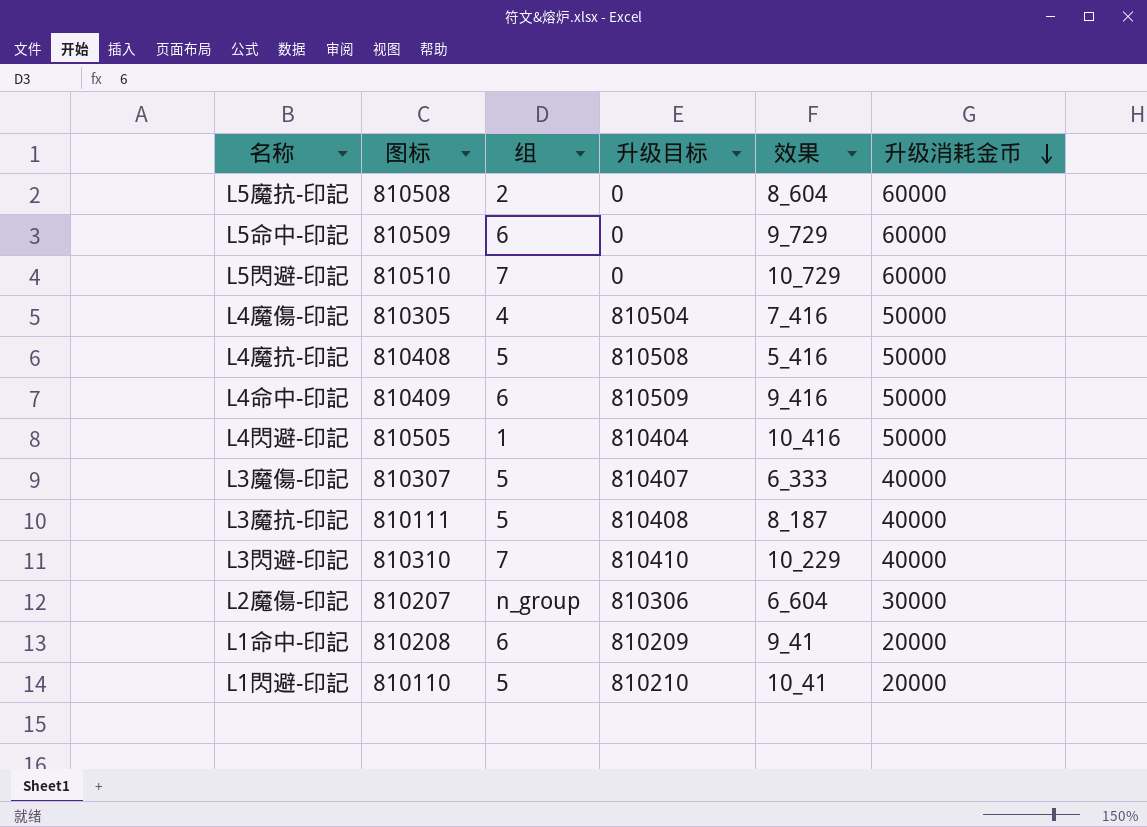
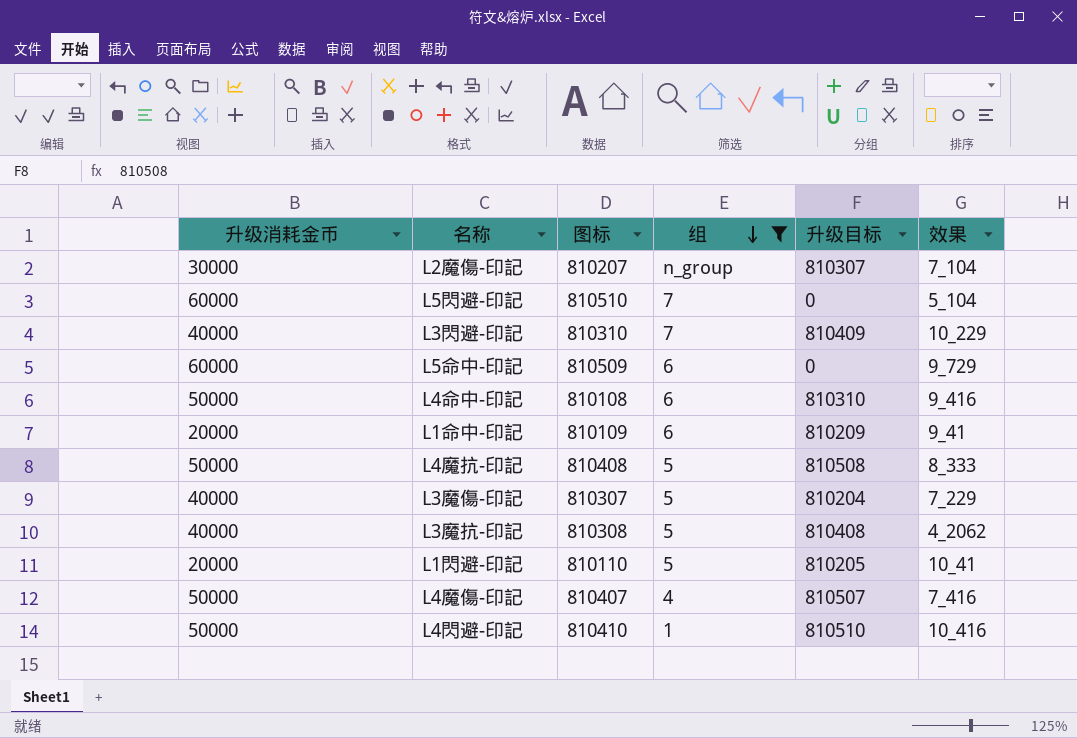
filter: none -> 组 != 2
row order: 升级消耗金币 descending -> 组 descending
column 升级消耗金币 | position: 6 -> 1
L2魔傷-印記 | 升级目标: 810306 -> 810307
L2魔傷-印記 | 效果: 6_604 -> 7_104
L5閃避-印記 | 效果: 10_729 -> 5_104
L3閃避-印記 | 升级目标: 810410 -> 810409
L4命中-印記 | 图标: 810409 -> 810108
L4命中-印記 | 升级目标: 810509 -> 810310
L1命中-印記 | 图标: 810208 -> 810109
L4魔抗-印記 | 效果: 5_416 -> 8_333
L3魔傷-印記 | 升级目标: 810407 -> 810204
L3魔傷-印記 | 效果: 6_333 -> 7_229
L3魔抗-印記 | 图标: 810111 -> 810308
L3魔抗-印記 | 效果: 8_187 -> 4_2062
L1閃避-印記 | 升级目标: 810210 -> 810205
L4魔傷-印記 | 图标: 810305 -> 810407
L4魔傷-印記 | 升级目标: 810504 -> 810507
L4閃避-印記 | 图标: 810505 -> 810410
L4閃避-印記 | 升级目标: 810404 -> 810510

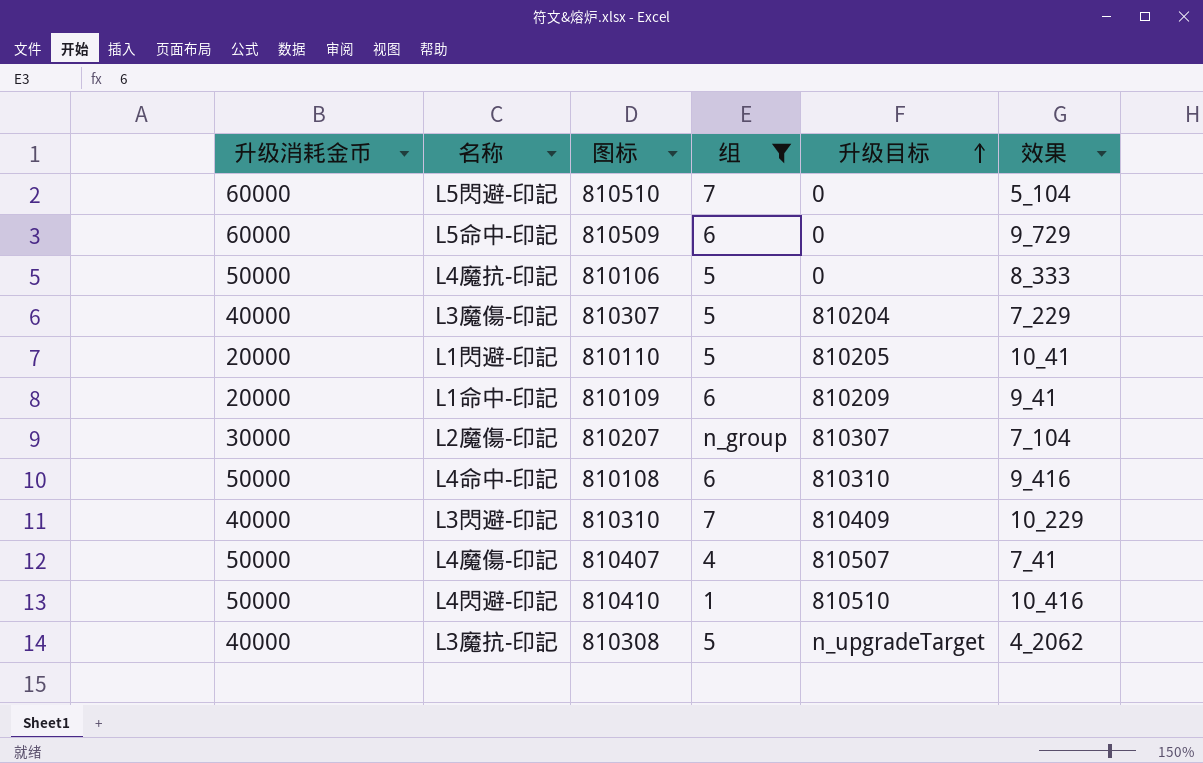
row order: 组 descending -> 升级目标 ascending
L4魔抗-印記 | 图标: 810408 -> 810106
L4魔抗-印記 | 升级目标: 810508 -> 0
L4魔傷-印記 | 效果: 7_416 -> 7_41
L3魔抗-印記 | 升级目标: 810408 -> n_upgradeTarget

